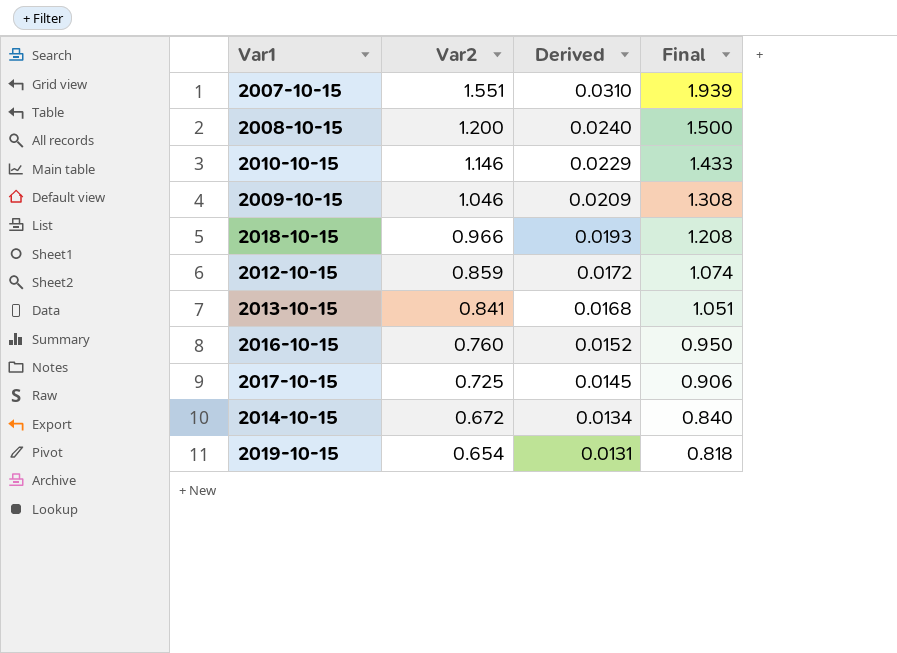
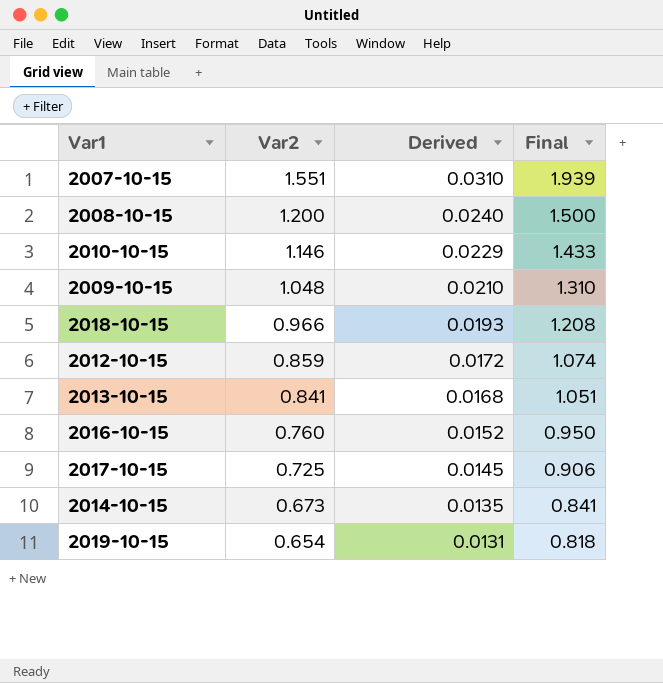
2009-10-15 | Var2: 1.046 -> 1.048
2009-10-15 | Derived: 0.0209 -> 0.0210
2009-10-15 | Final: 1.308 -> 1.310
2014-10-15 | Var2: 0.672 -> 0.673
2014-10-15 | Derived: 0.0134 -> 0.0135
2014-10-15 | Final: 0.840 -> 0.841

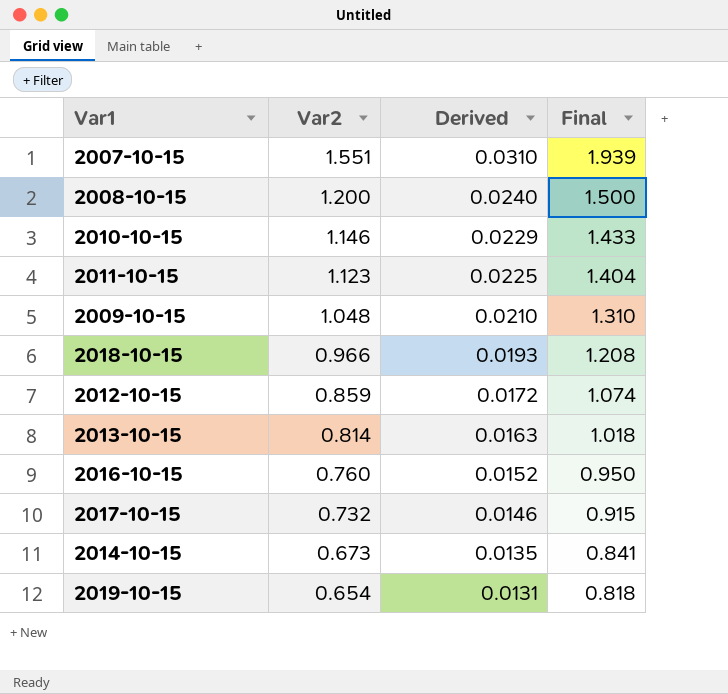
row 2011-10-15: none -> 1.123 | 0.0225 | 1.404
2013-10-15 | Var2: 0.841 -> 0.814
2013-10-15 | Derived: 0.0168 -> 0.0163
2013-10-15 | Final: 1.051 -> 1.018
2017-10-15 | Var2: 0.725 -> 0.732
2017-10-15 | Derived: 0.0145 -> 0.0146
2017-10-15 | Final: 0.906 -> 0.915

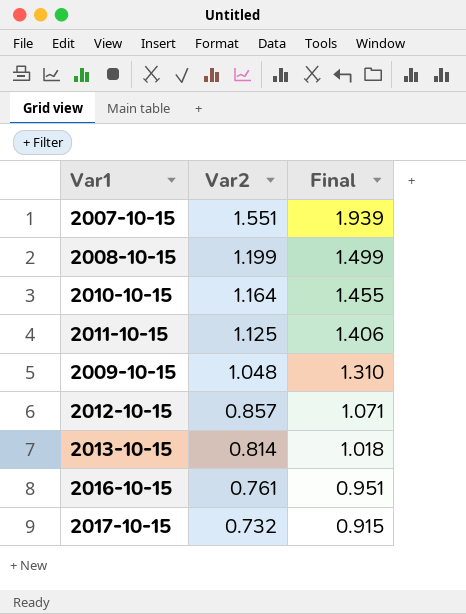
column Derived | formula: [Var2] * 0.02 -> none
row 2018-10-15: 0.966 | 0.0193 | 1.208 -> none
row 2014-10-15: 0.673 | 0.0135 | 0.841 -> none
row 2019-10-15: 0.654 | 0.0131 | 0.818 -> none
2008-10-15 | Var2: 1.200 -> 1.199
2008-10-15 | Final: 1.500 -> 1.499
2010-10-15 | Var2: 1.146 -> 1.164
2010-10-15 | Final: 1.433 -> 1.455
2011-10-15 | Var2: 1.123 -> 1.125
2011-10-15 | Final: 1.404 -> 1.406
2012-10-15 | Var2: 0.859 -> 0.857
2012-10-15 | Final: 1.074 -> 1.071
2016-10-15 | Var2: 0.760 -> 0.761
2016-10-15 | Final: 0.950 -> 0.951

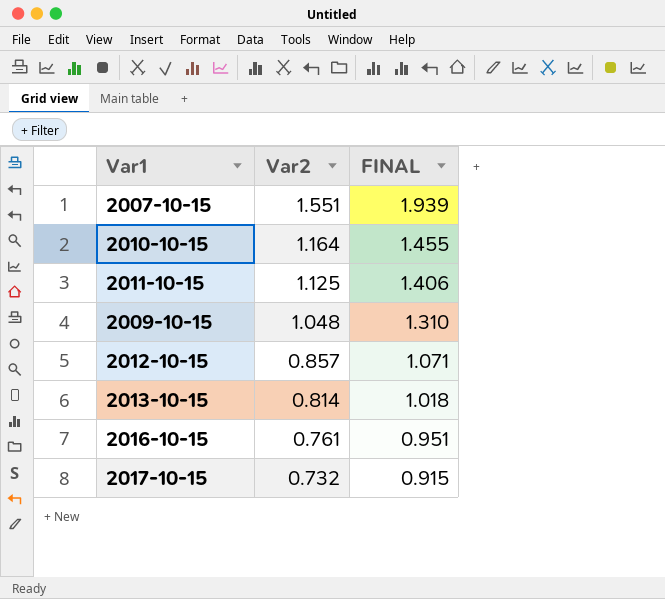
column name: Final -> FINAL
row 2008-10-15: 1.199 | 1.499 -> none

